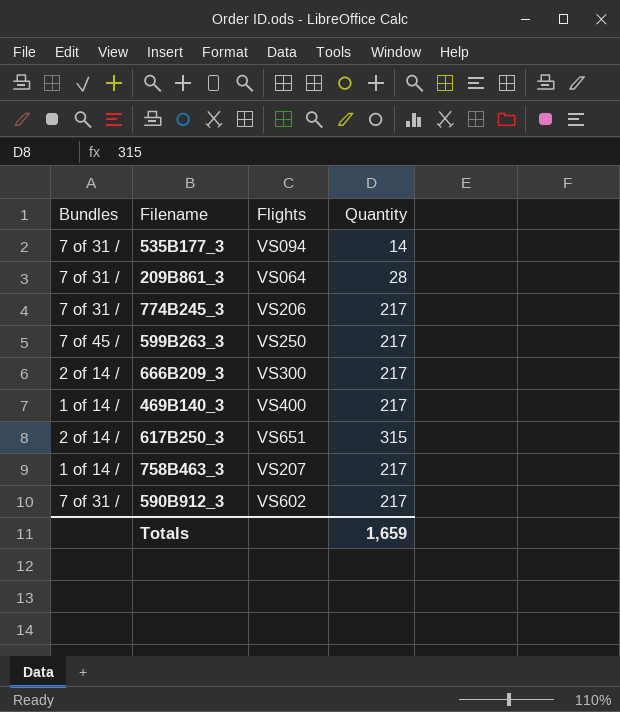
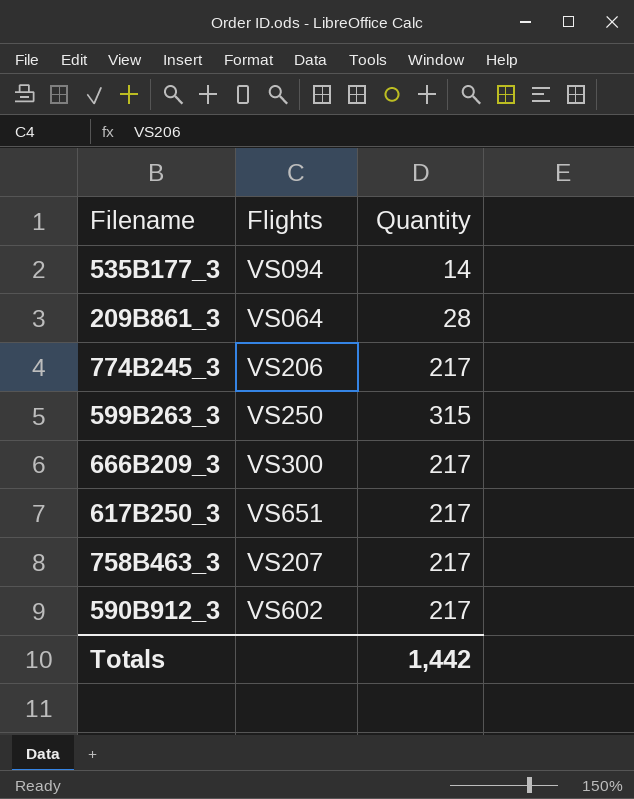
column Bundles | position: 1 -> none
row 469B140_3: 1 of 14 / | VS400 | 217 -> none
599B263_3 | Quantity: 217 -> 315
617B250_3 | Quantity: 315 -> 217
Totals | Quantity: 1,659 -> 1,442

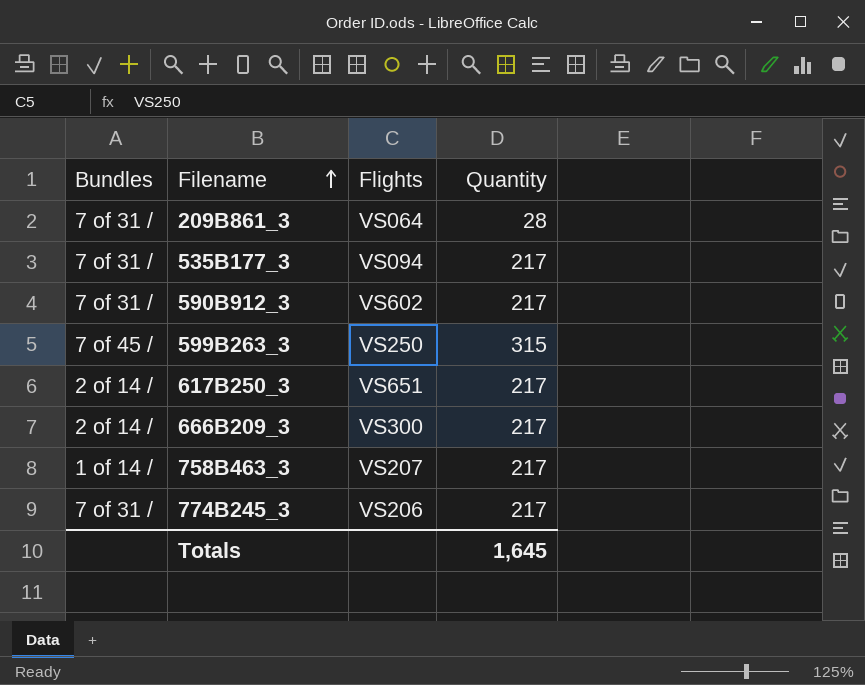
row order: none -> Filename ascending
column Bundles | position: none -> 1
535B177_3 | Quantity: 14 -> 217
Totals | Quantity: 1,442 -> 1,645

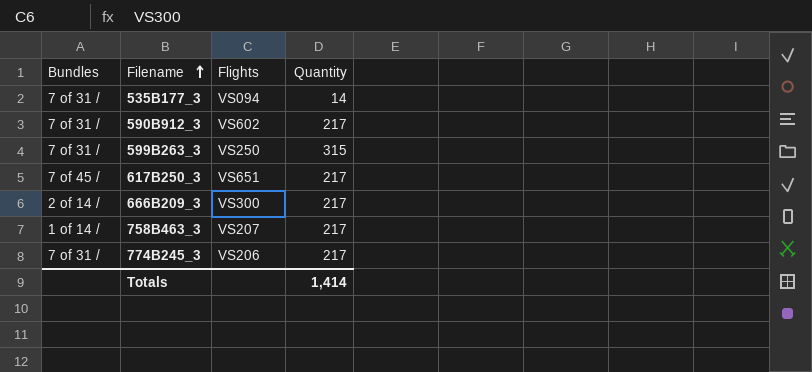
row 209B861_3: 7 of 31 / | VS064 | 28 -> none
535B177_3 | Quantity: 217 -> 14
599B263_3 | Bundles: 7 of 45 / -> 7 of 31 /
617B250_3 | Bundles: 2 of 14 / -> 7 of 45 /
Totals | Quantity: 1,645 -> 1,414

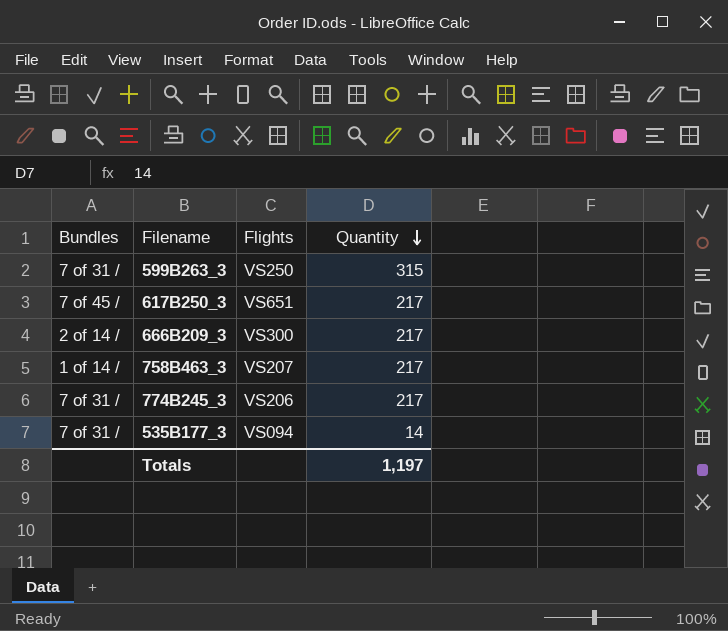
row order: Filename ascending -> Quantity descending
row 590B912_3: 7 of 31 / | VS602 | 217 -> none
Totals | Quantity: 1,414 -> 1,197

